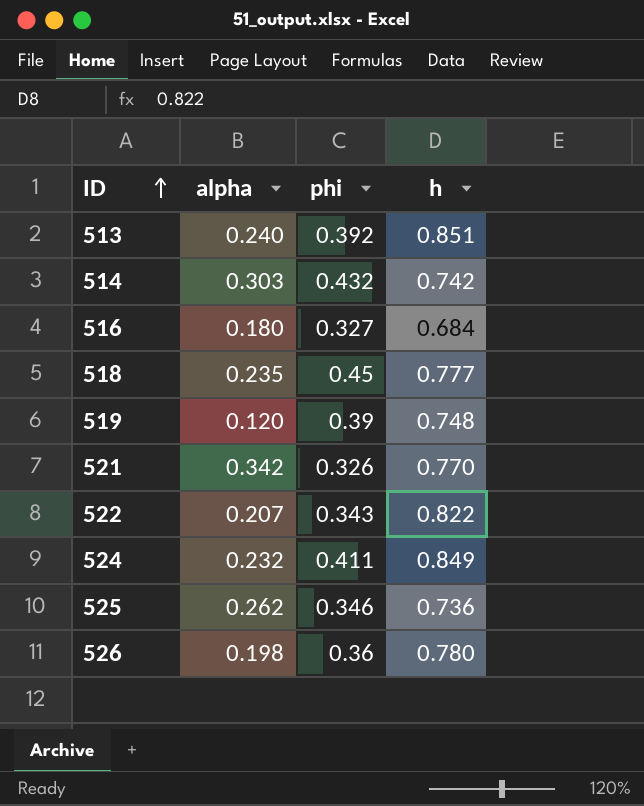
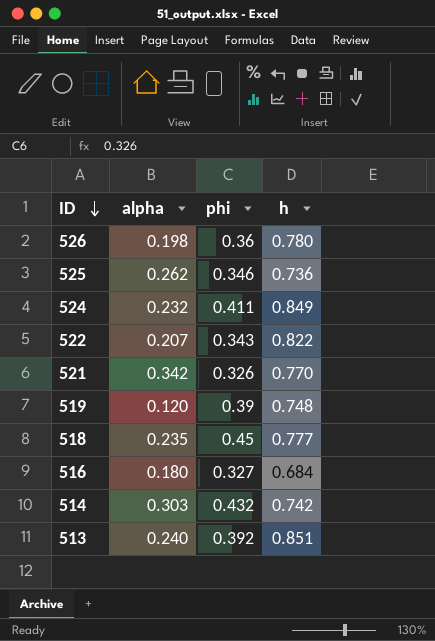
row order: ID ascending -> ID descending

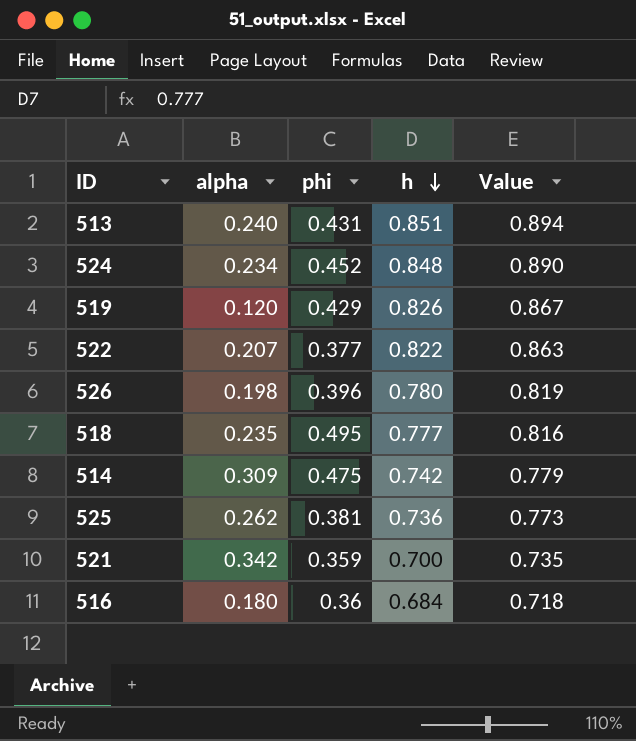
row order: ID descending -> h descending
column Value | formula: none -> [h] * 1.05
513 | phi: 0.392 -> 0.431
524 | alpha: 0.232 -> 0.234
524 | phi: 0.411 -> 0.452
524 | h: 0.849 -> 0.848
519 | phi: 0.39 -> 0.429
519 | h: 0.748 -> 0.826
522 | phi: 0.343 -> 0.377
526 | phi: 0.36 -> 0.396
518 | phi: 0.45 -> 0.495
514 | alpha: 0.303 -> 0.309
514 | phi: 0.432 -> 0.475
525 | phi: 0.346 -> 0.381
521 | phi: 0.326 -> 0.359
521 | h: 0.770 -> 0.700
516 | phi: 0.327 -> 0.36

